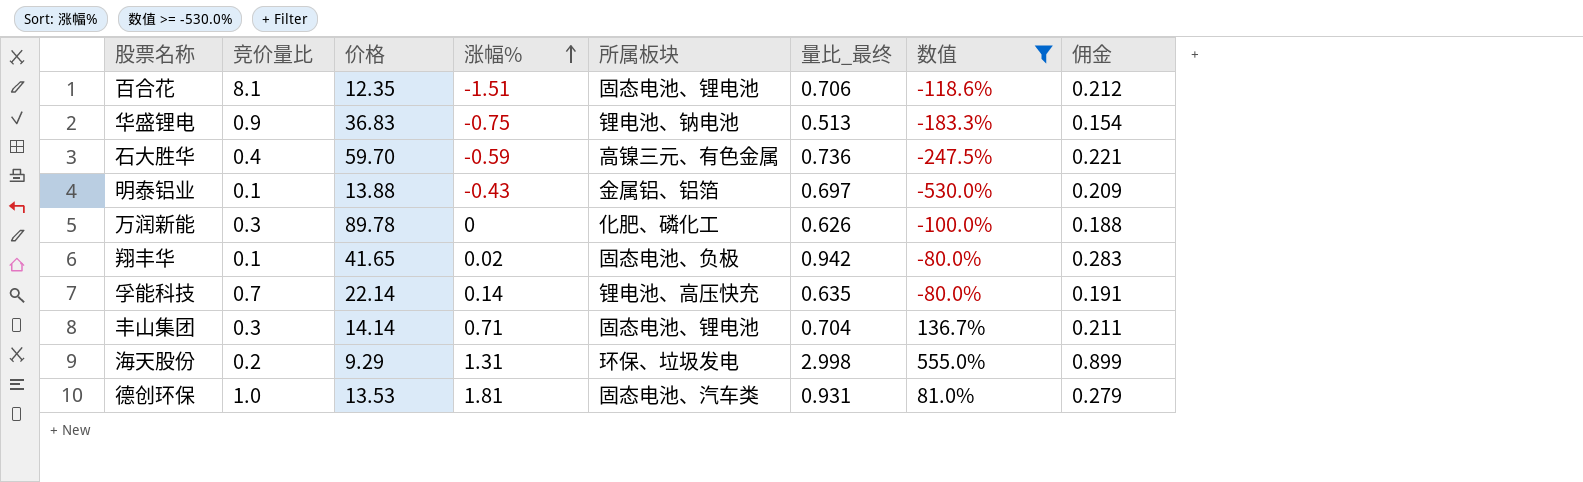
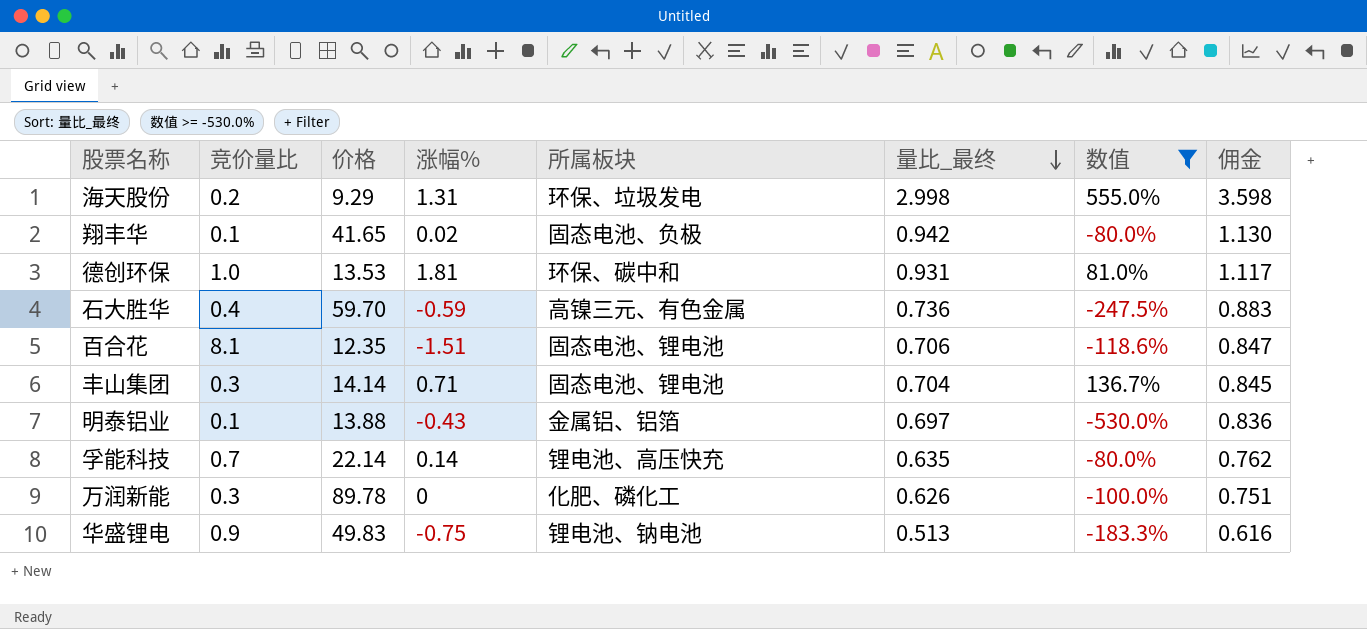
row order: 涨幅% ascending -> 量比_最终 descending
column 佣金 | formula: [量比_最终] * 0.3 -> [量比_最终] * 1.2
德创环保 | 所属板块: 固态电池、汽车类 -> 环保、碳中和
华盛锂电 | 价格: 36.83 -> 49.83

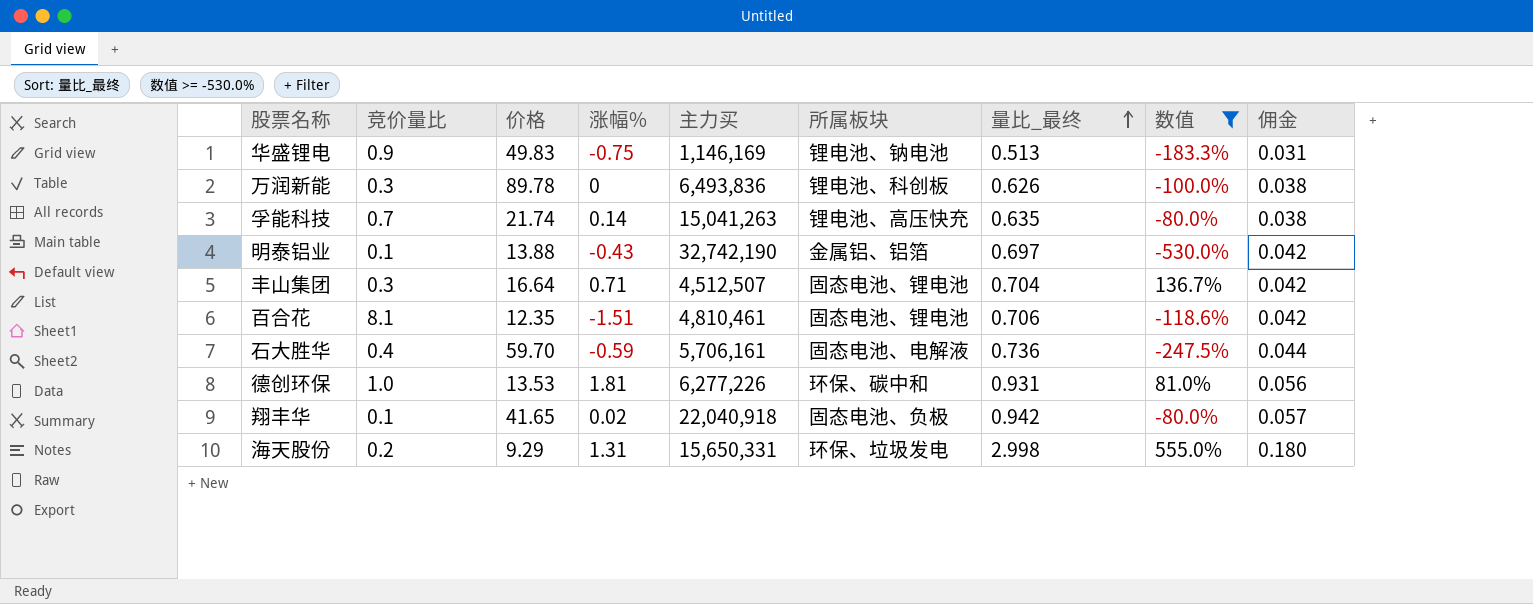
row order: 量比_最终 descending -> 量比_最终 ascending
column 主力买 | position: none -> 5
column 佣金 | formula: [量比_最终] * 1.2 -> [量比_最终] * 0.06
万润新能 | 所属板块: 化肥、磷化工 -> 锂电池、科创板
孚能科技 | 价格: 22.14 -> 21.74
丰山集团 | 价格: 14.14 -> 16.64
石大胜华 | 所属板块: 高镍三元、有色金属 -> 固态电池、电解液

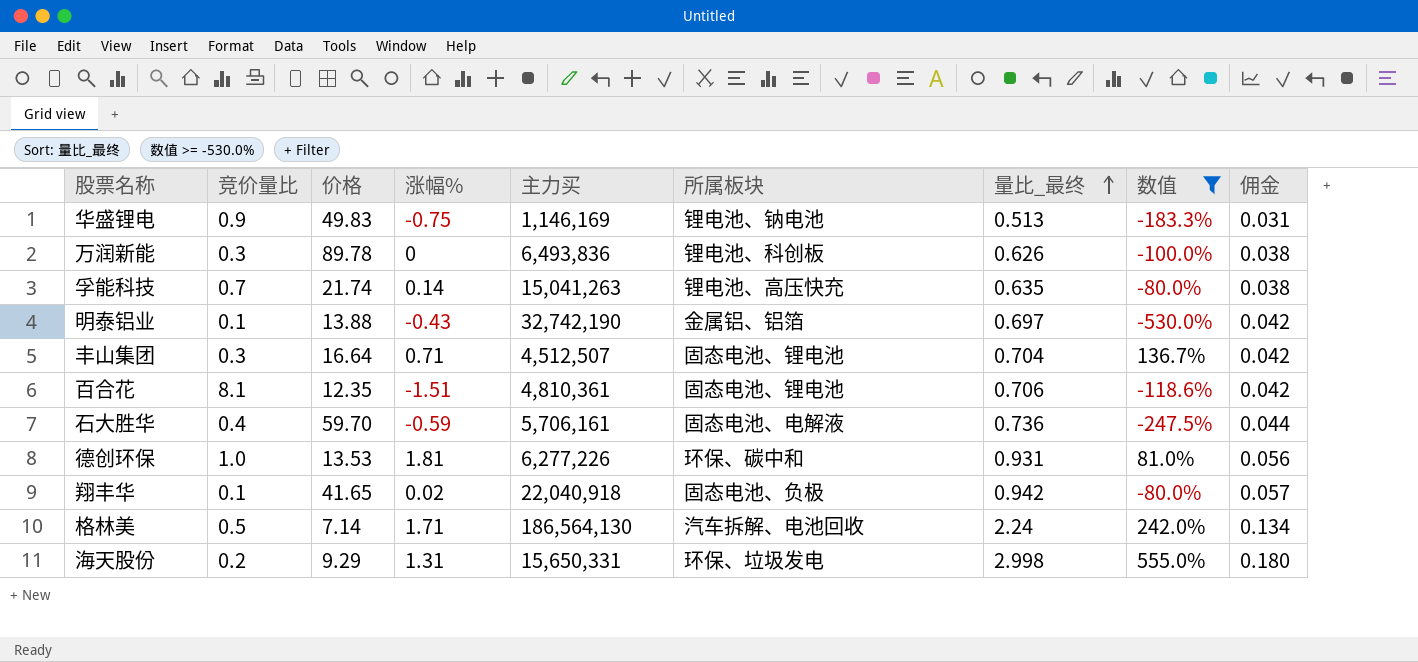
百合花 | 主力买: 4,810,461 -> 4,810,361
row 格林美: none -> 0.5 | 7.14 | 1.71 | 186,564,130 | 汽车拆解、电池回收 | 2.24 | 242.0% | 0.134

